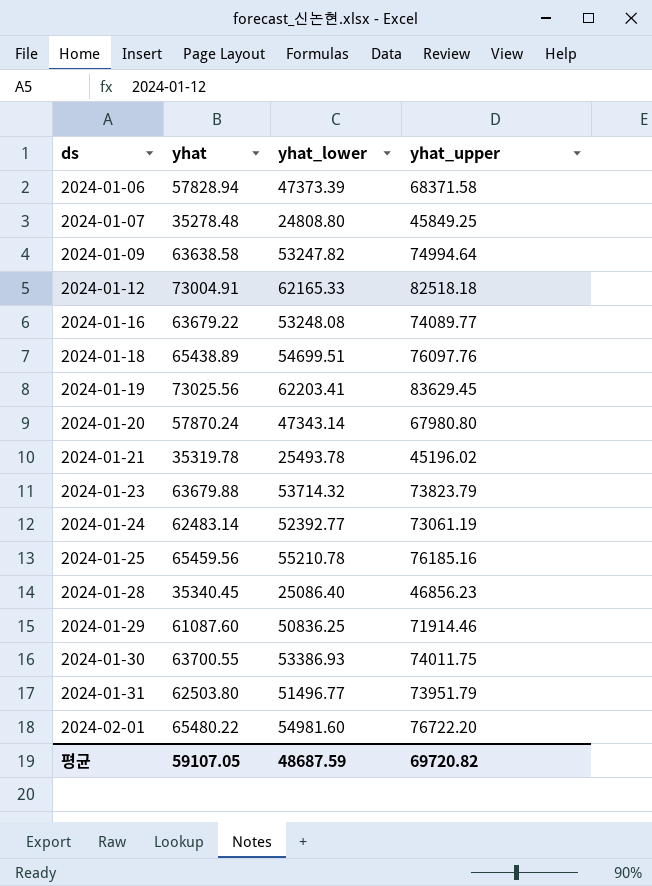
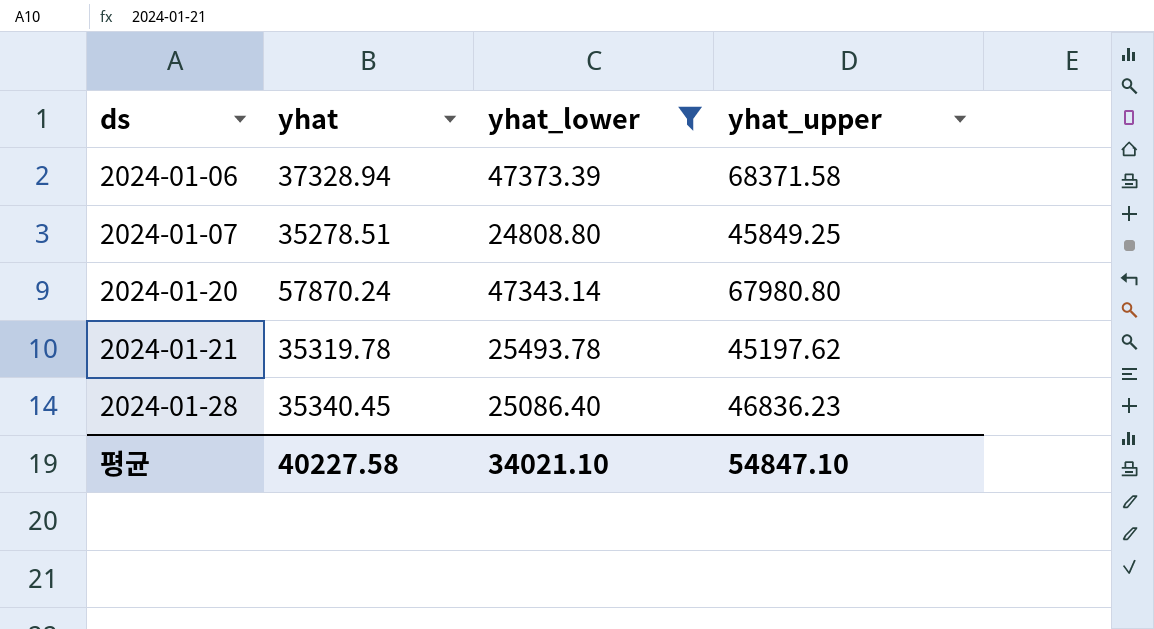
filter: none -> yhat_lower <= 47373.39
2024-01-06 | yhat: 57828.94 -> 37328.94
2024-01-07 | yhat: 35278.48 -> 35278.51
2024-01-21 | yhat_upper: 45196.02 -> 45197.62
2024-01-28 | yhat_upper: 46856.23 -> 46836.23
평균 | yhat: 59107.05 -> 40227.58
평균 | yhat_lower: 48687.59 -> 34021.10
평균 | yhat_upper: 69720.82 -> 54847.10

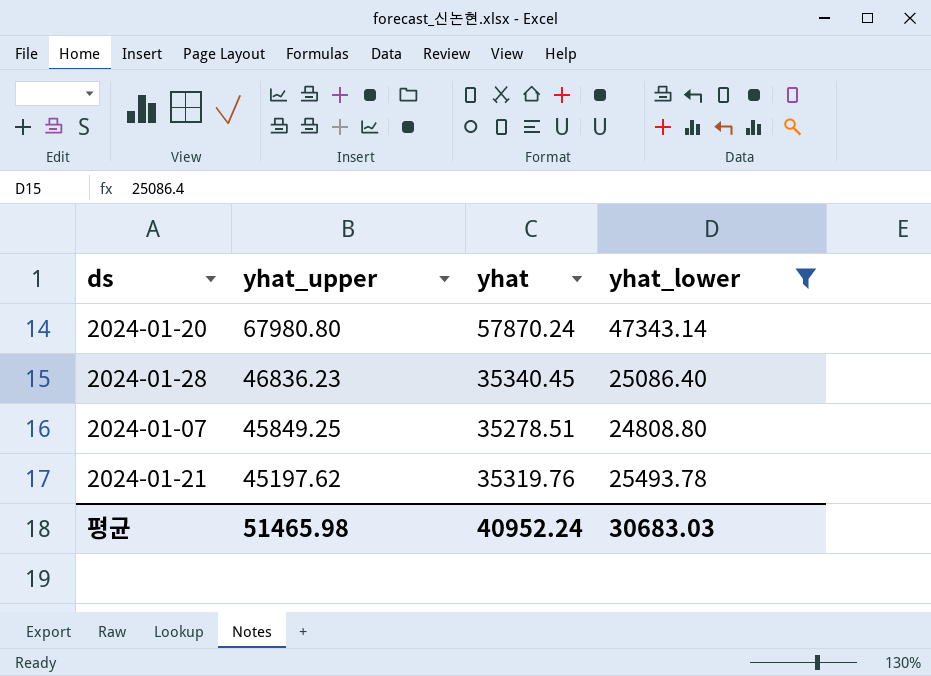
row order: ds ascending -> yhat_upper descending
column yhat_upper | position: 4 -> 2
row 2024-01-06: 37328.94 | 47373.39 | 68371.58 -> none
2024-01-21 | yhat: 35319.78 -> 35319.76
평균 | yhat_upper: 54847.10 -> 51465.98
평균 | yhat: 40227.58 -> 40952.24
평균 | yhat_lower: 34021.10 -> 30683.03

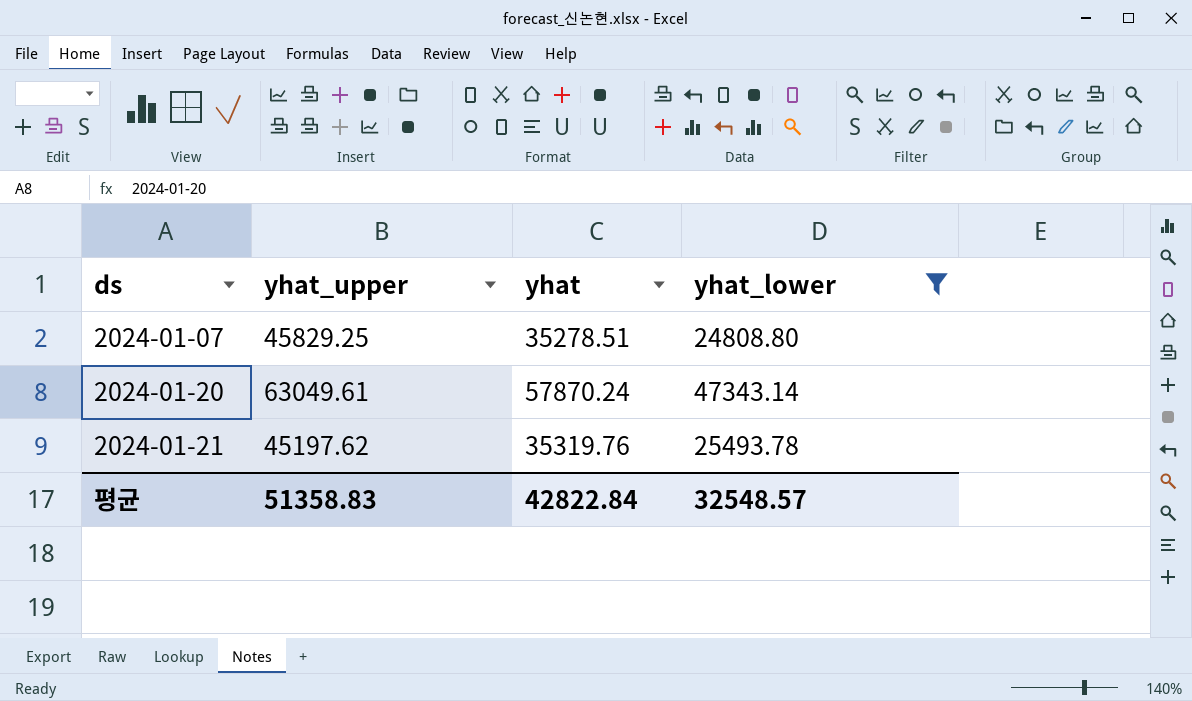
row order: yhat_upper descending -> ds ascending
row 2024-01-28: 46836.23 | 35340.45 | 25086.40 -> none
2024-01-07 | yhat_upper: 45849.25 -> 45829.25
2024-01-20 | yhat_upper: 67980.80 -> 63049.61
평균 | yhat_upper: 51465.98 -> 51358.83
평균 | yhat: 40952.24 -> 42822.84
평균 | yhat_lower: 30683.03 -> 32548.57

